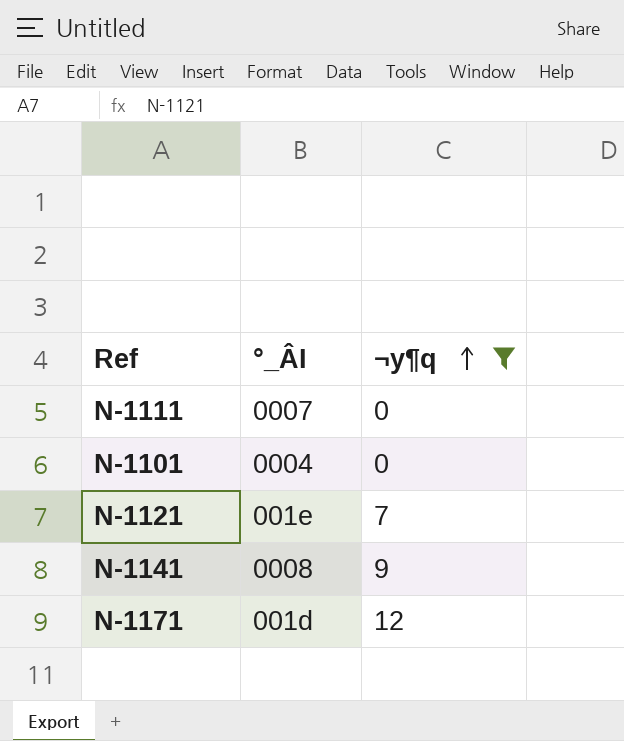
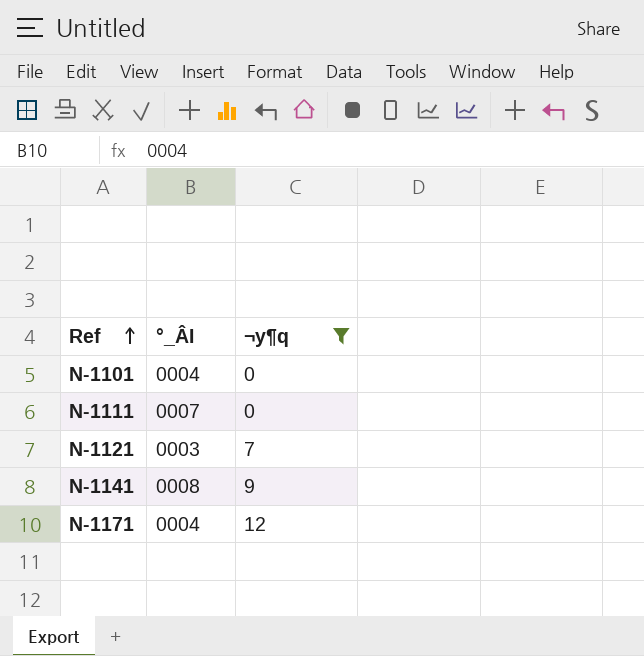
row order: ¬y¶q ascending -> Ref ascending
N-1121 | °_ÂI: 001e -> 0003
N-1171 | °_ÂI: 001d -> 0004

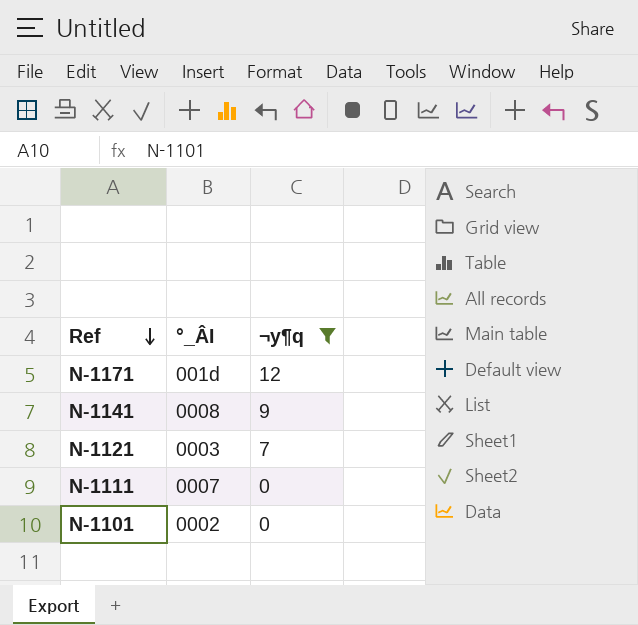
row order: Ref ascending -> Ref descending
N-1171 | °_ÂI: 0004 -> 001d
N-1101 | °_ÂI: 0004 -> 0002

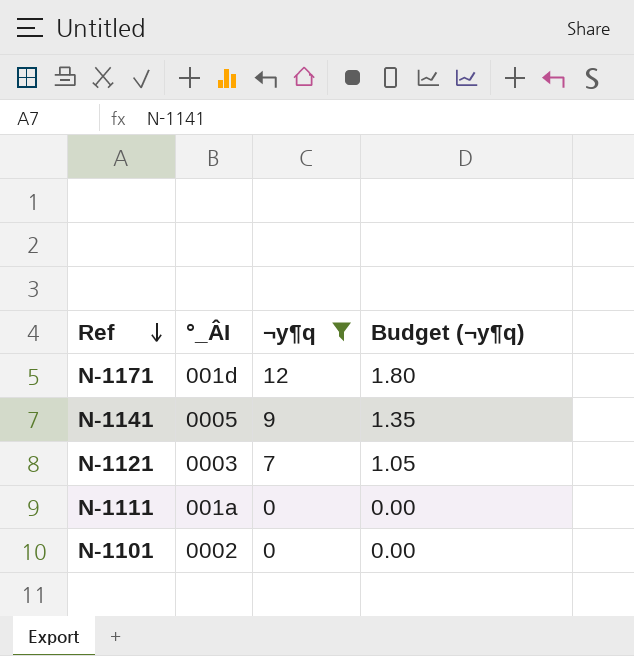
column Budget (¬y¶q) | formula: none -> [¬y¶q] * 0.15
N-1141 | °_ÂI: 0008 -> 0005
N-1111 | °_ÂI: 0007 -> 001a

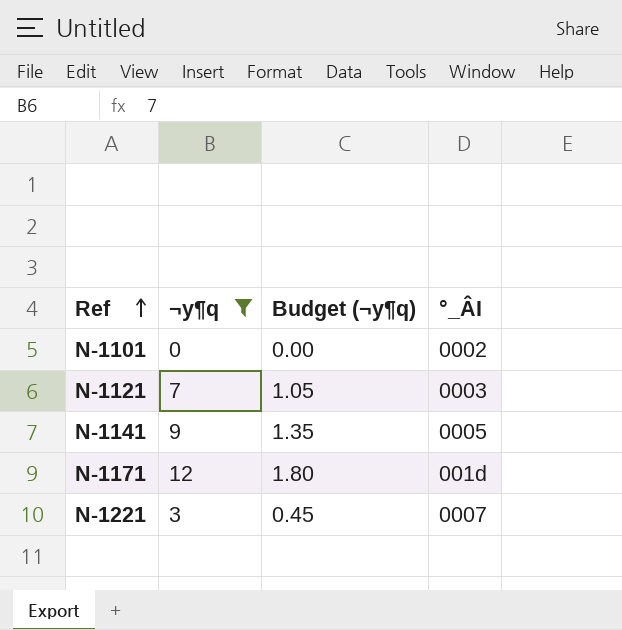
row order: Ref descending -> Ref ascending
column °_ÂI | position: 2 -> 4
row N-1111: 001a | 0 | 0.00 -> none
row N-1221: none -> 3 | 0.45 | 0007

